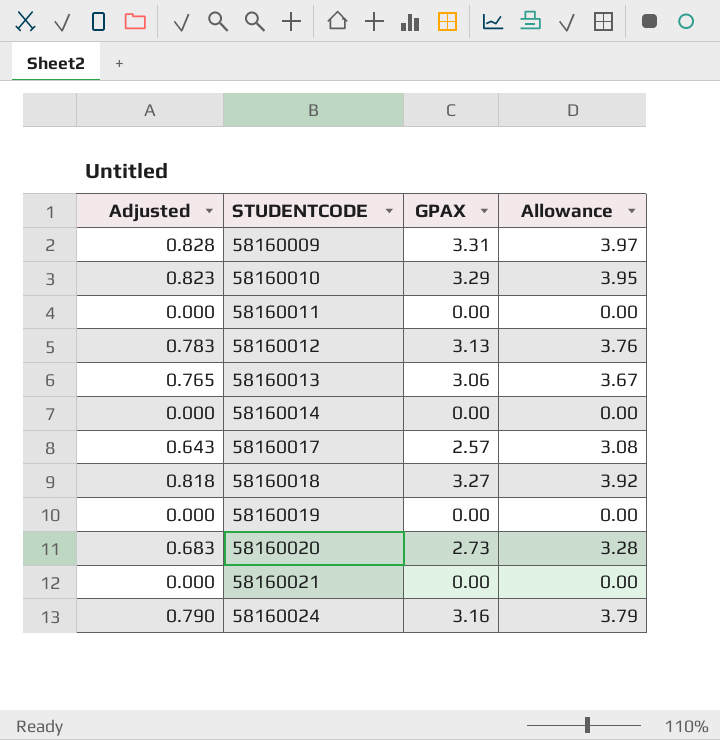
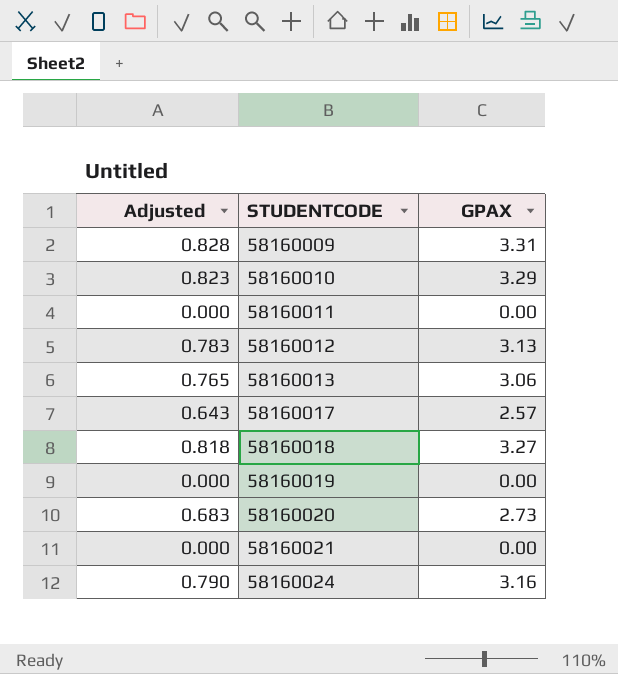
column Allowance | formula: [GPAX] * 1.2 -> none
row 58160014: 0.000 | 0.00 | 0.00 -> none

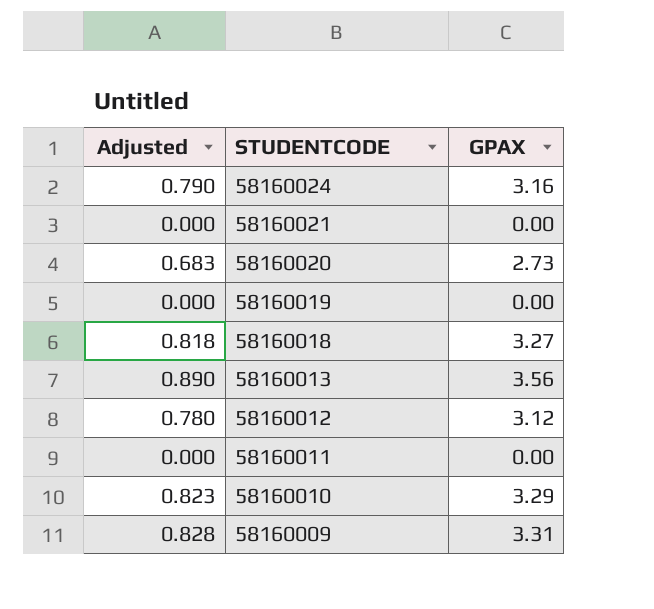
row order: STUDENTCODE ascending -> STUDENTCODE descending
row 58160017: 0.643 | 2.57 -> none
58160013 | Adjusted: 0.765 -> 0.890
58160013 | GPAX: 3.06 -> 3.56
58160012 | Adjusted: 0.783 -> 0.780
58160012 | GPAX: 3.13 -> 3.12

